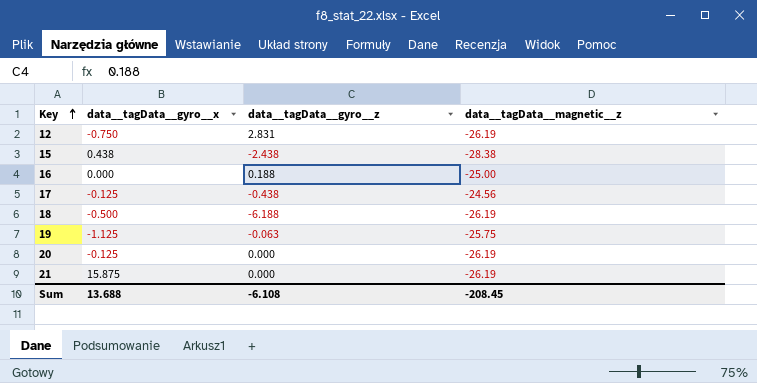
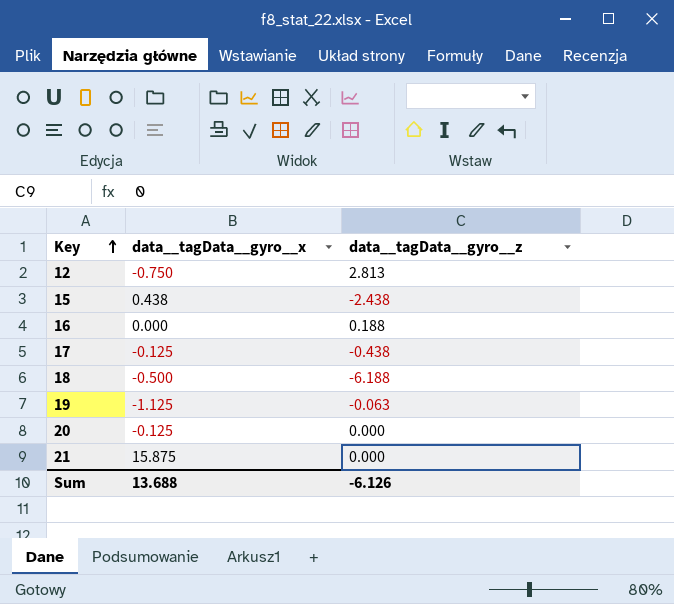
column data__tagData__magnetic__z | position: 4 -> none
12 | data__tagData__gyro__z: 2.831 -> 2.813
Sum | data__tagData__gyro__z: -6.108 -> -6.126

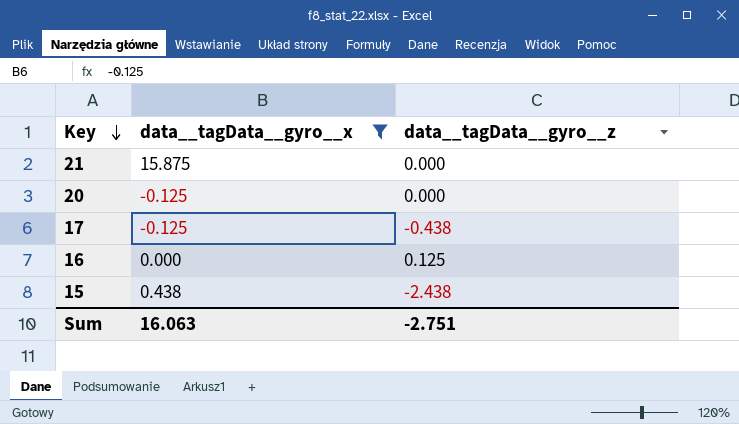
filter: none -> data__tagData__gyro__x >= -0.125
row order: Key ascending -> Key descending
16 | data__tagData__gyro__z: 0.188 -> 0.125
Sum | data__tagData__gyro__x: 13.688 -> 16.063
Sum | data__tagData__gyro__z: -6.126 -> -2.751

